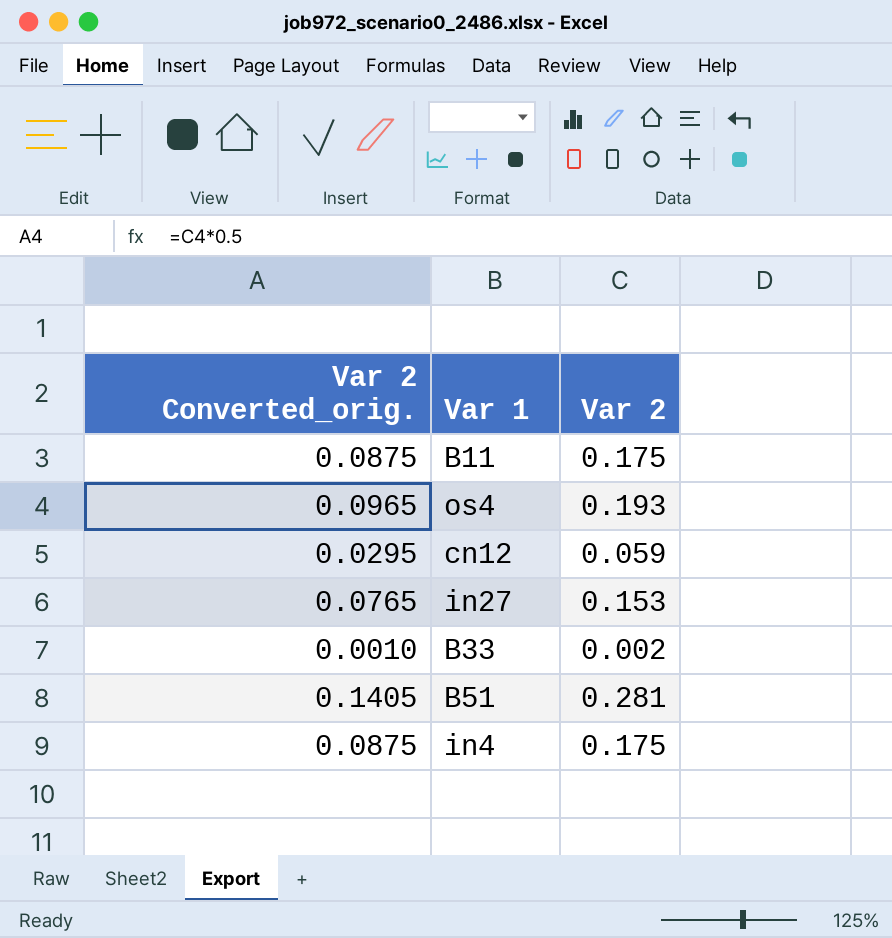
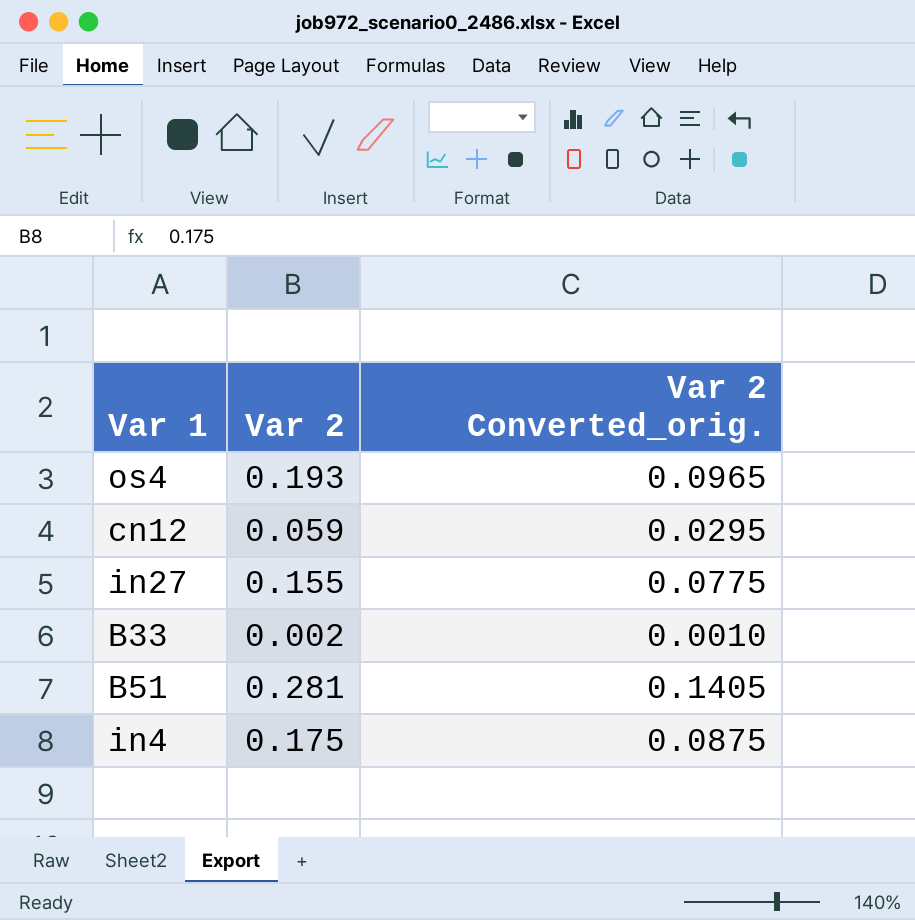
column Var 2 Converted_orig. | position: 1 -> 3
row B11: 0.0875 | 0.175 -> none
in27 | Var 2: 0.153 -> 0.155
in27 | Var 2 Converted_orig.: 0.0765 -> 0.0775

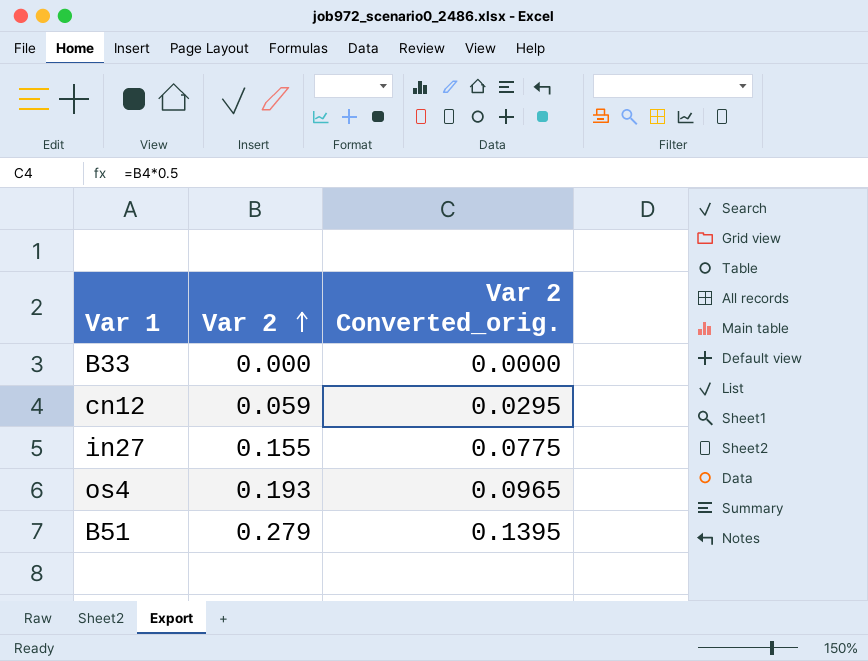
row order: none -> Var 2 ascending
row in4: 0.175 | 0.0875 -> none
B33 | Var 2: 0.002 -> 0.000
B33 | Var 2 Converted_orig.: 0.0010 -> 0.0000
B51 | Var 2: 0.281 -> 0.279
B51 | Var 2 Converted_orig.: 0.1405 -> 0.1395

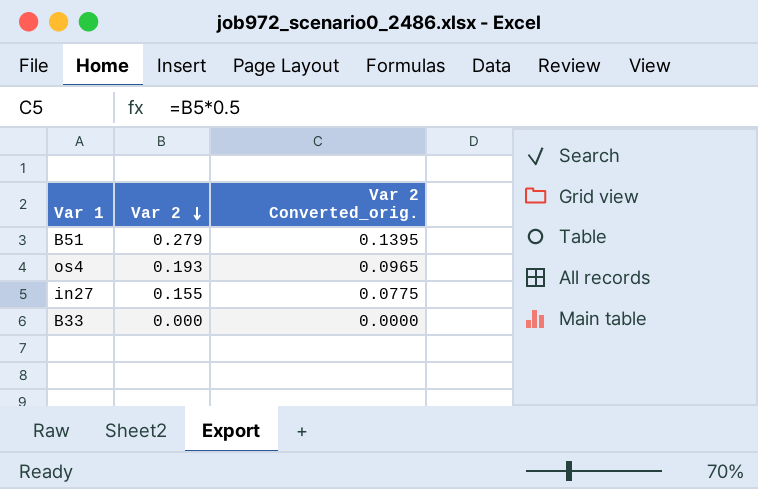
row order: Var 2 ascending -> Var 2 descending
row cn12: 0.059 | 0.0295 -> none

